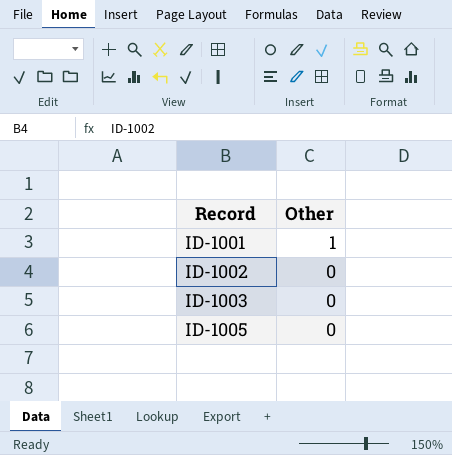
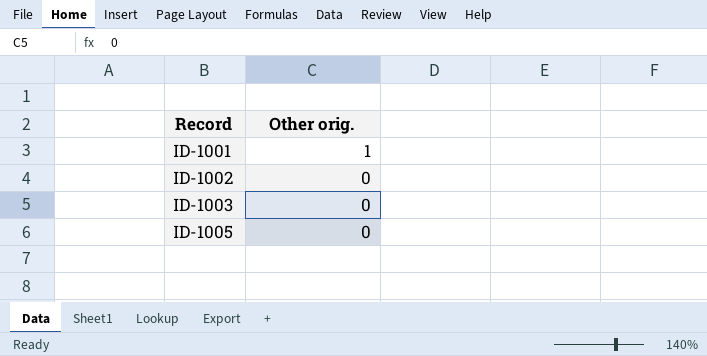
column name: Other -> Other orig.

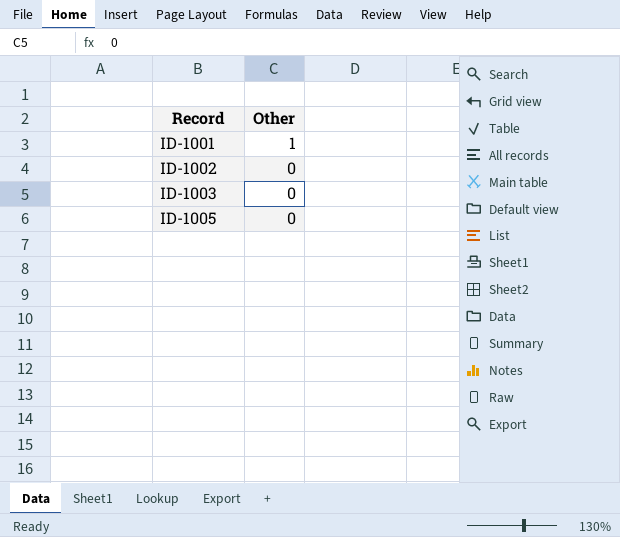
column name: Other orig. -> Other

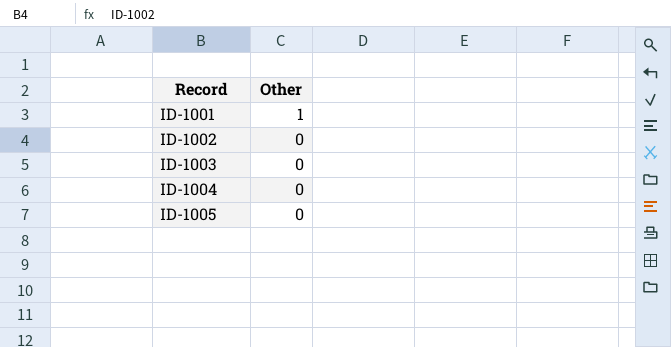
row ID-1004: none -> 0

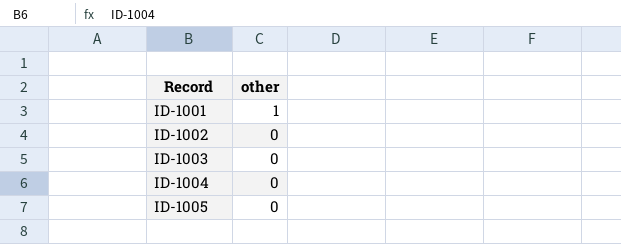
column name: Other -> other

